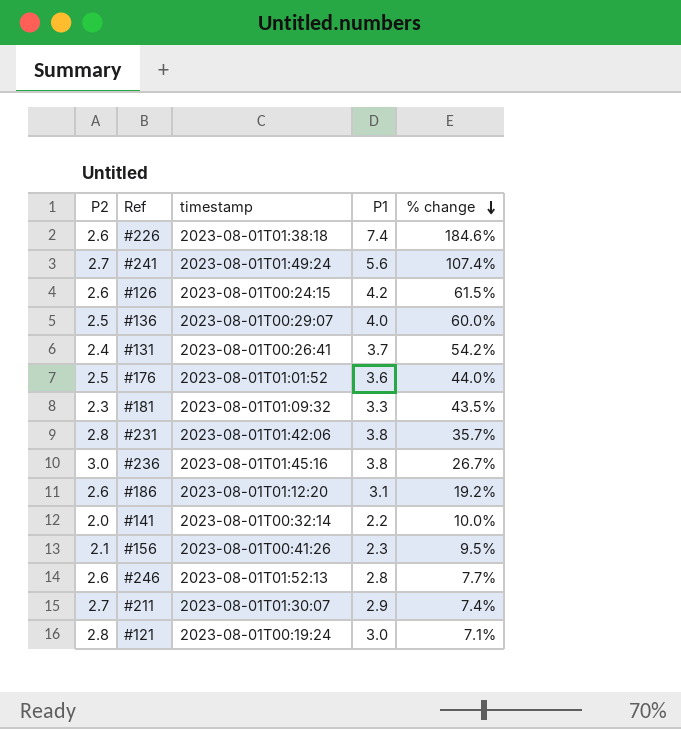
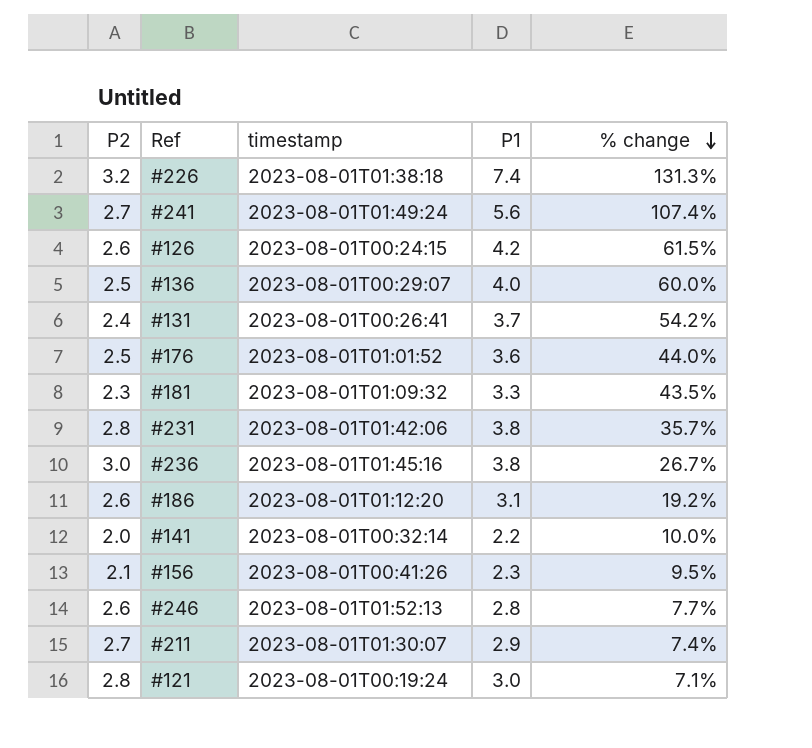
#226 | P2: 2.6 -> 3.2
#226 | % change: 184.6% -> 131.3%

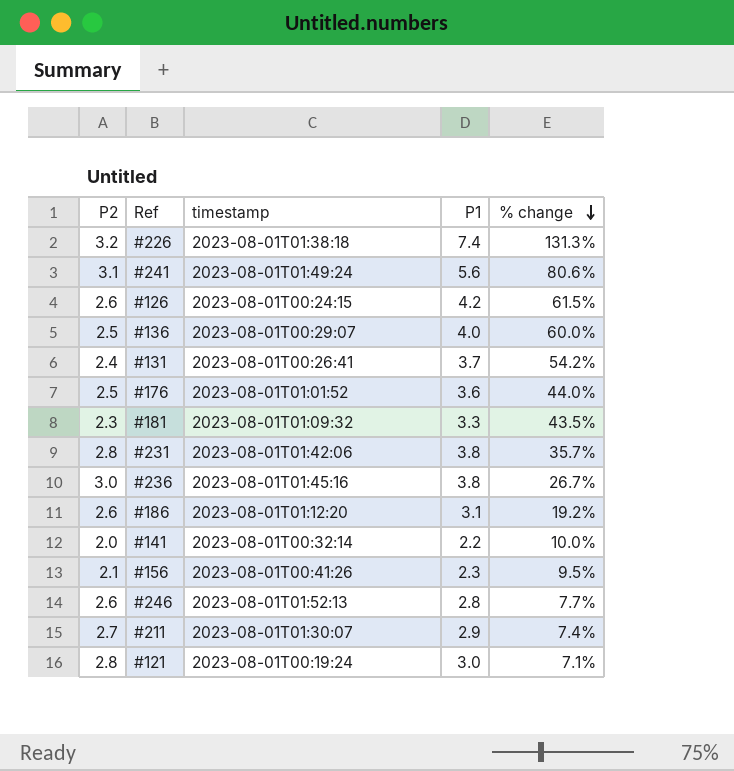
#241 | P2: 2.7 -> 3.1
#241 | % change: 107.4% -> 80.6%

